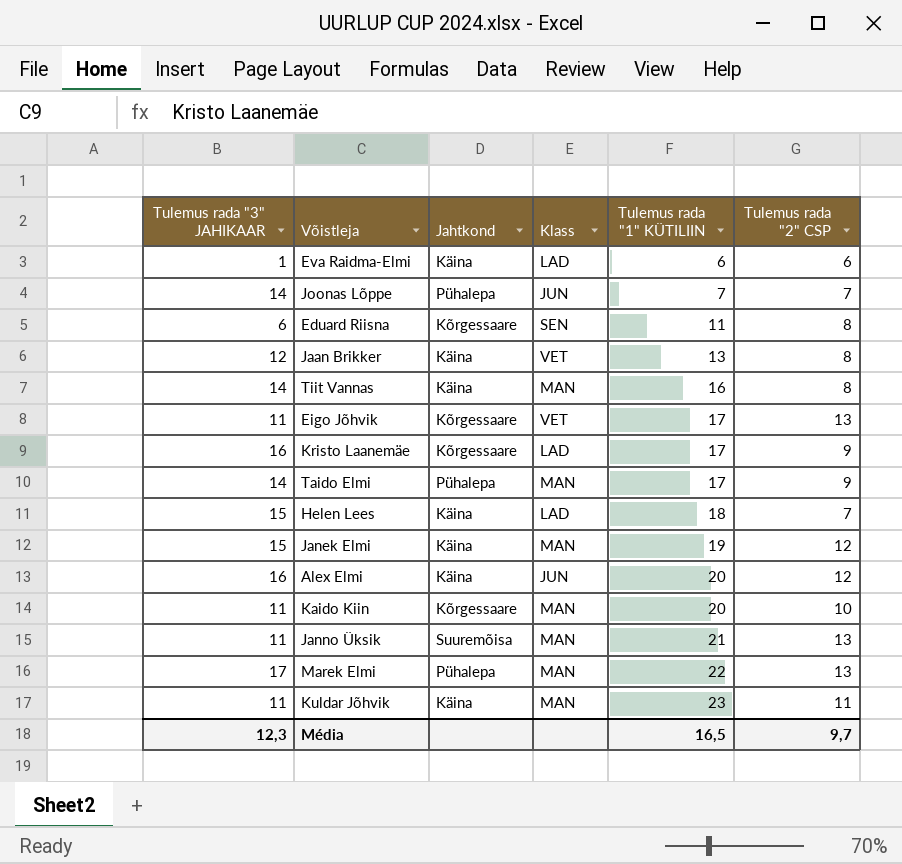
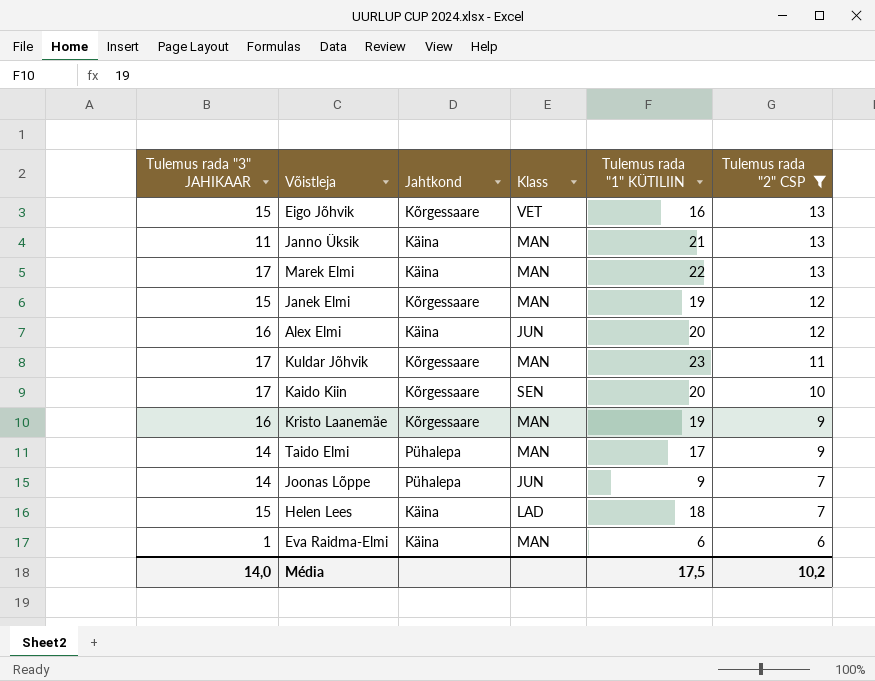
filter: none -> Tulemus rada "2" CSP != 8
row order: Tulemus rada "1" KÜTILIIN ascending -> Tulemus rada "2" CSP descending
Eigo Jõhvik | Tulemus rada "3" JAHIKAAR: 11 -> 15
Eigo Jõhvik | Tulemus rada "1" KÜTILIIN: 17 -> 16
Janno Üksik | Jahtkond: Suuremõisa -> Käina
Marek Elmi | Jahtkond: Pühalepa -> Käina
Janek Elmi | Jahtkond: Käina -> Kõrgessaare
Kuldar Jõhvik | Tulemus rada "3" JAHIKAAR: 11 -> 17
Kuldar Jõhvik | Jahtkond: Käina -> Kõrgessaare
Kaido Kiin | Tulemus rada "3" JAHIKAAR: 11 -> 17
Kaido Kiin | Klass: MAN -> SEN
Kristo Laanemäe | Klass: LAD -> MAN
Kristo Laanemäe | Tulemus rada "1" KÜTILIIN: 17 -> 19
Joonas Lõppe | Tulemus rada "1" KÜTILIIN: 7 -> 9
Eva Raidma-Elmi | Klass: LAD -> MAN
Média | Tulemus rada "3" JAHIKAAR: 12,3 -> 14,0
Média | Tulemus rada "1" KÜTILIIN: 16,5 -> 17,5
Média | Tulemus rada "2" CSP: 9,7 -> 10,2

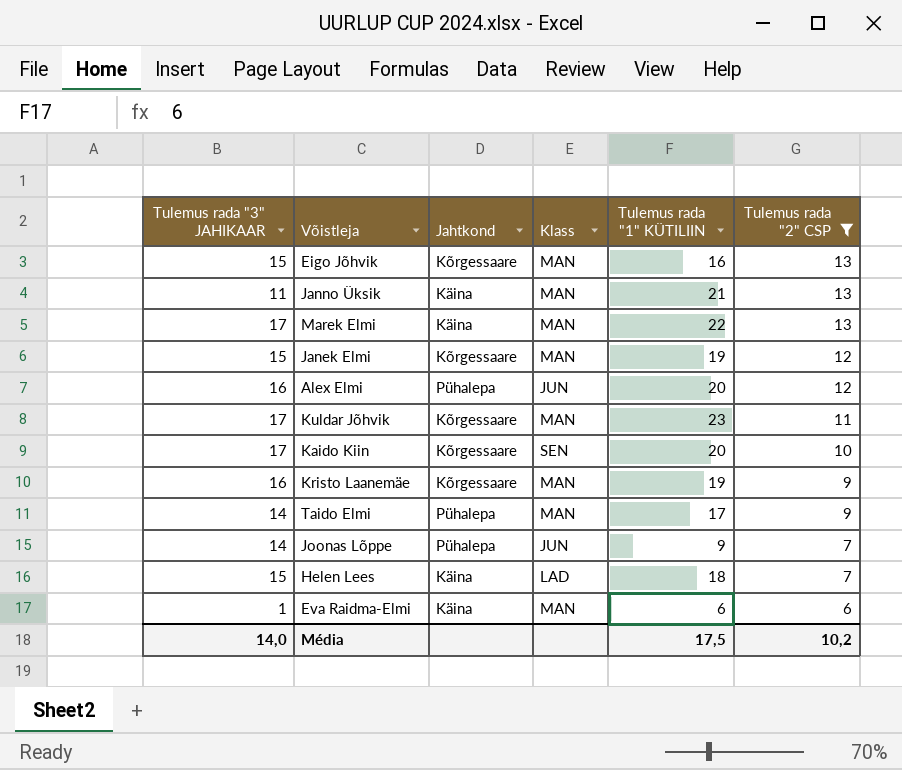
Eigo Jõhvik | Klass: VET -> MAN
Alex Elmi | Jahtkond: Käina -> Pühalepa

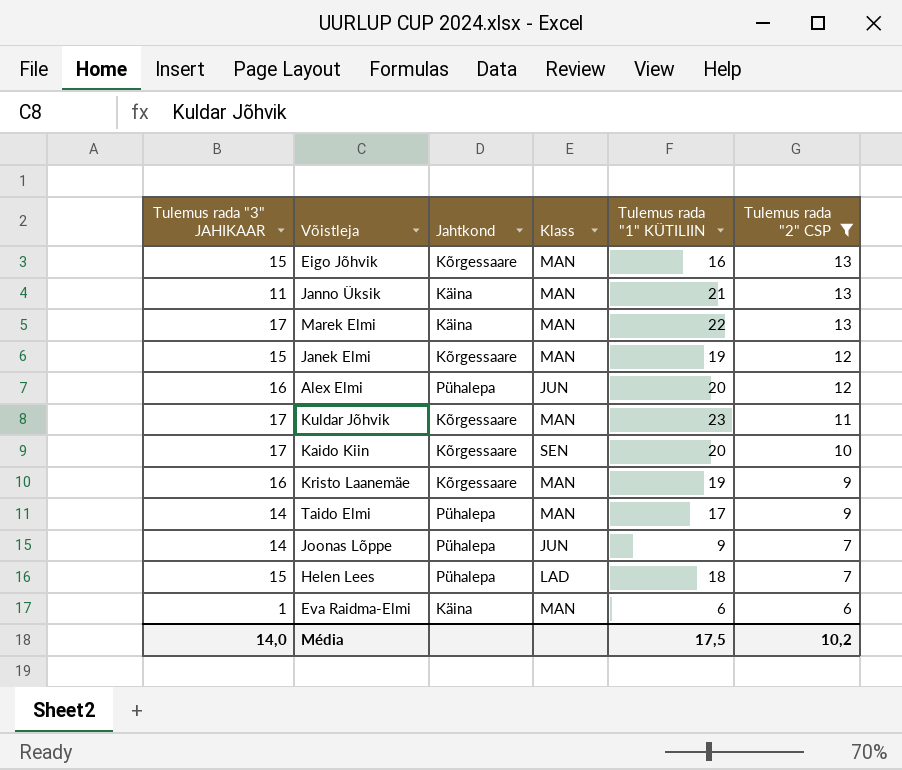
Helen Lees | Jahtkond: Käina -> Pühalepa

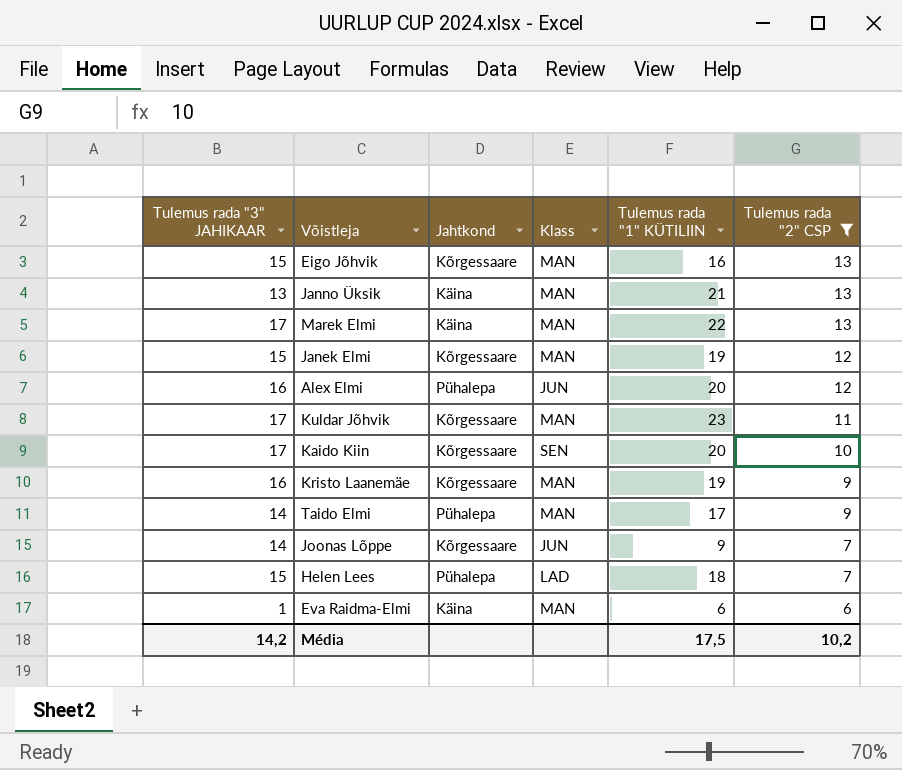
Janno Üksik | Tulemus rada "3" JAHIKAAR: 11 -> 13
Joonas Lõppe | Jahtkond: Pühalepa -> Kõrgessaare
Média | Tulemus rada "3" JAHIKAAR: 14,0 -> 14,2

